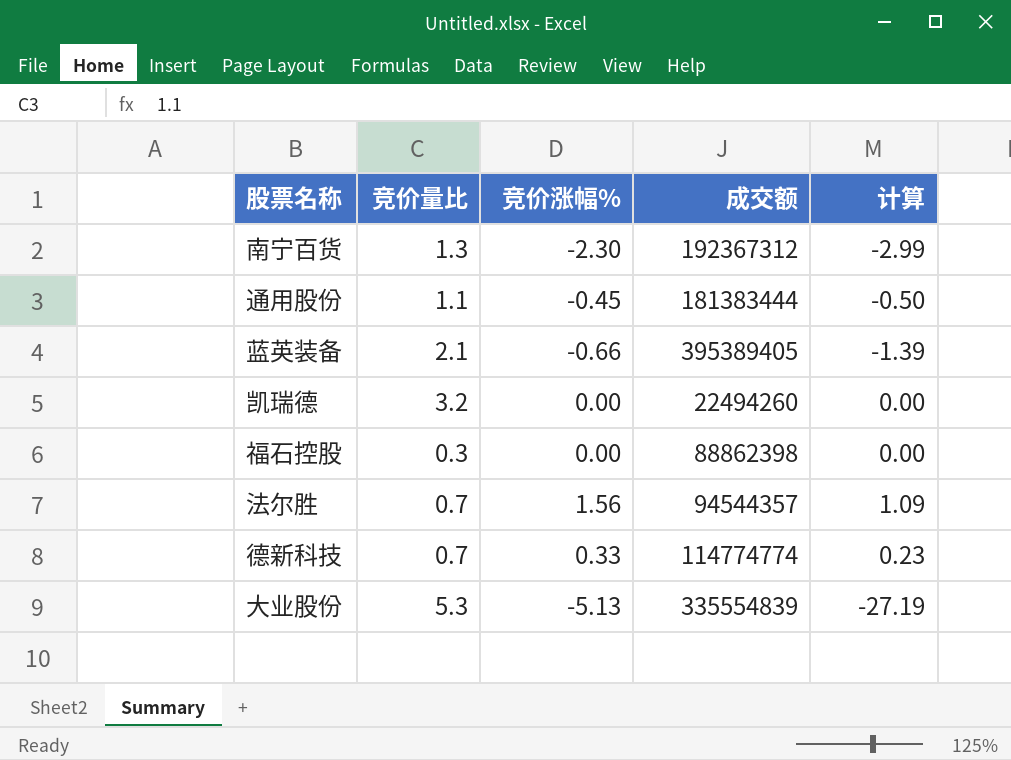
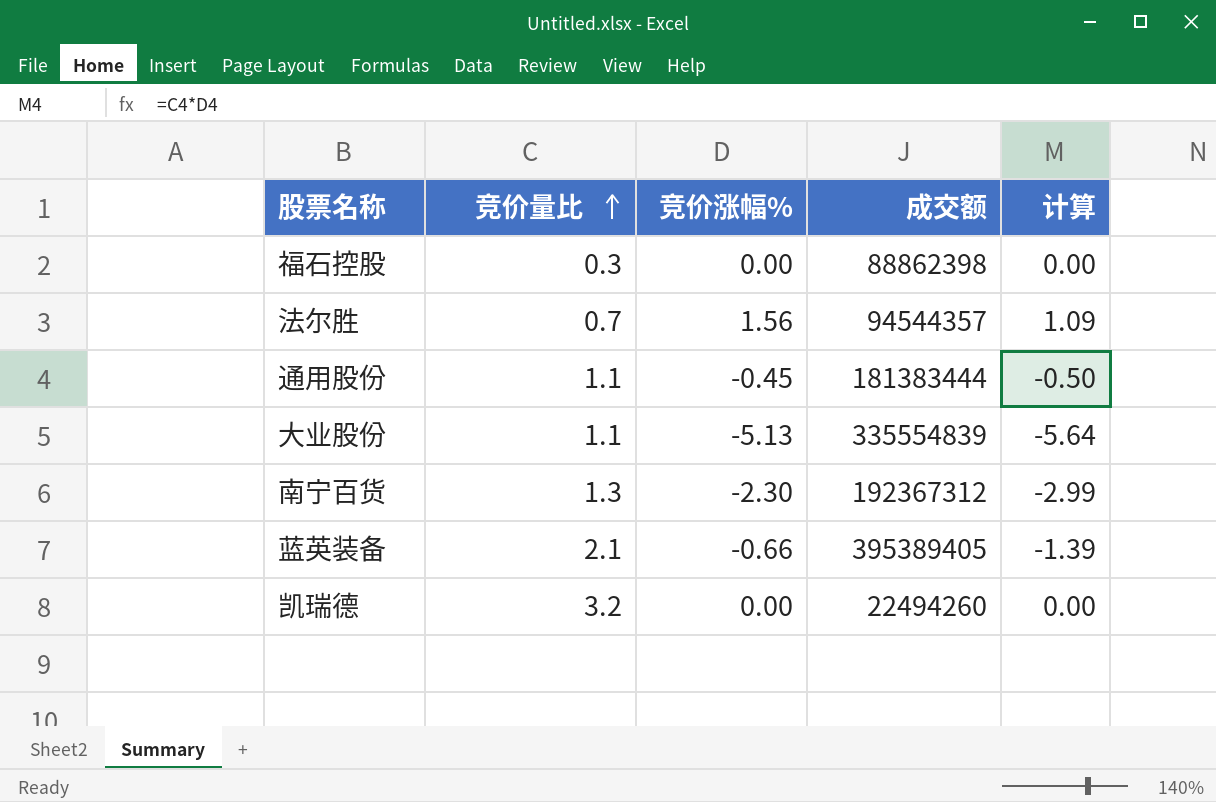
row order: none -> 竞价量比 ascending
row 德新科技: 0.7 | 0.33 | 114774774 | 0.23 -> none
大业股份 | 竞价量比: 5.3 -> 1.1
大业股份 | 计算: -27.19 -> -5.64

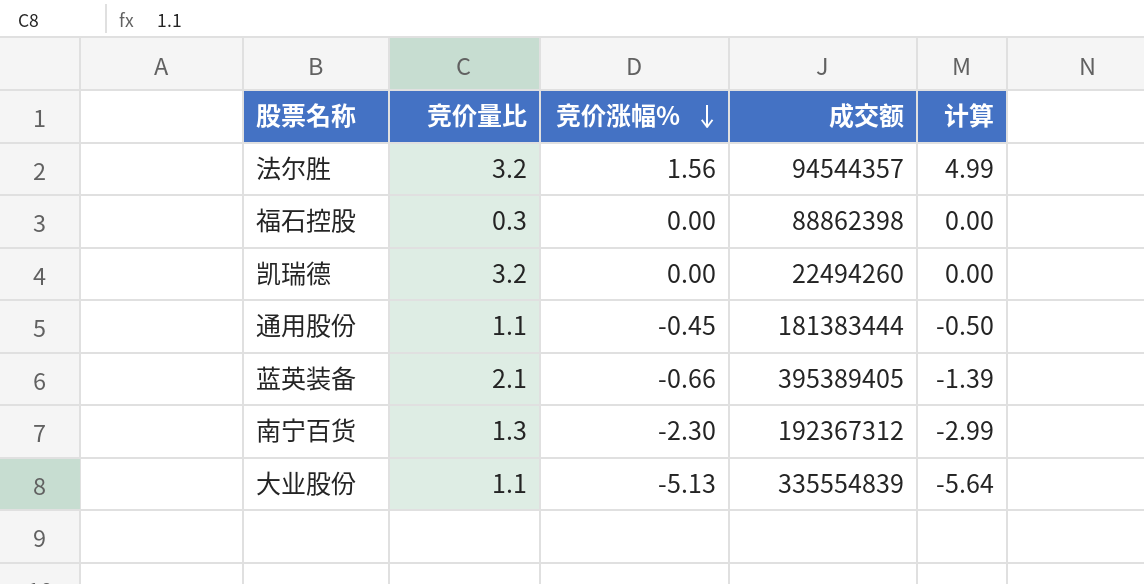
row order: 竞价量比 ascending -> 竞价涨幅% descending
法尔胜 | 竞价量比: 0.7 -> 3.2
法尔胜 | 计算: 1.09 -> 4.99

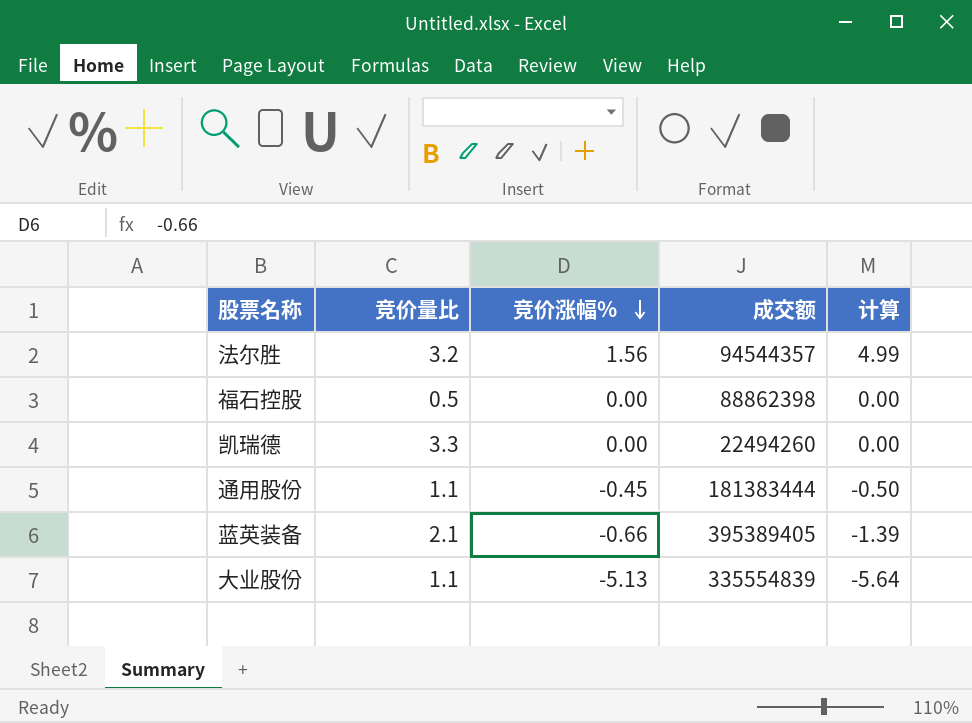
row 南宁百货: 1.3 | -2.30 | 192367312 | -2.99 -> none
福石控股 | 竞价量比: 0.3 -> 0.5
凯瑞德 | 竞价量比: 3.2 -> 3.3

